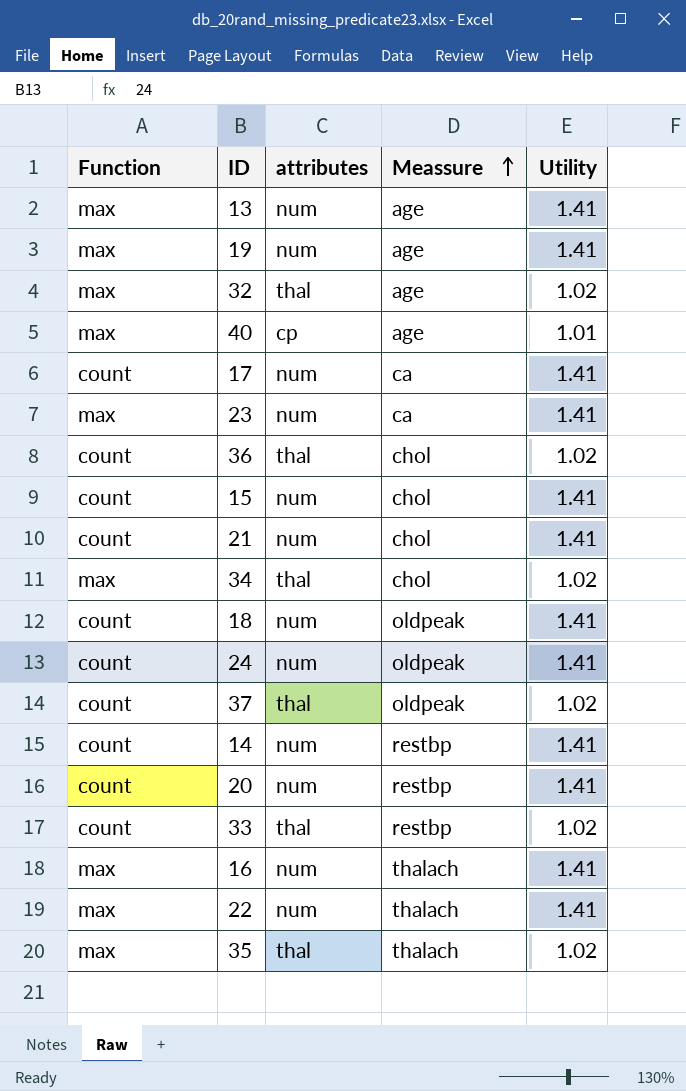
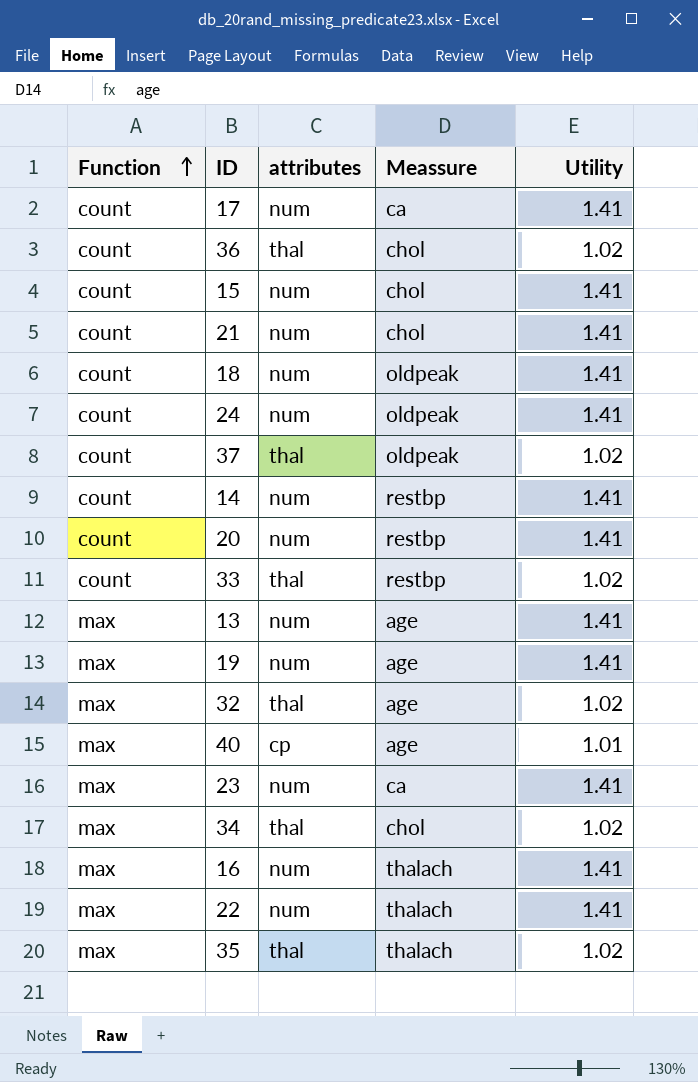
row order: Meassure ascending -> Function ascending

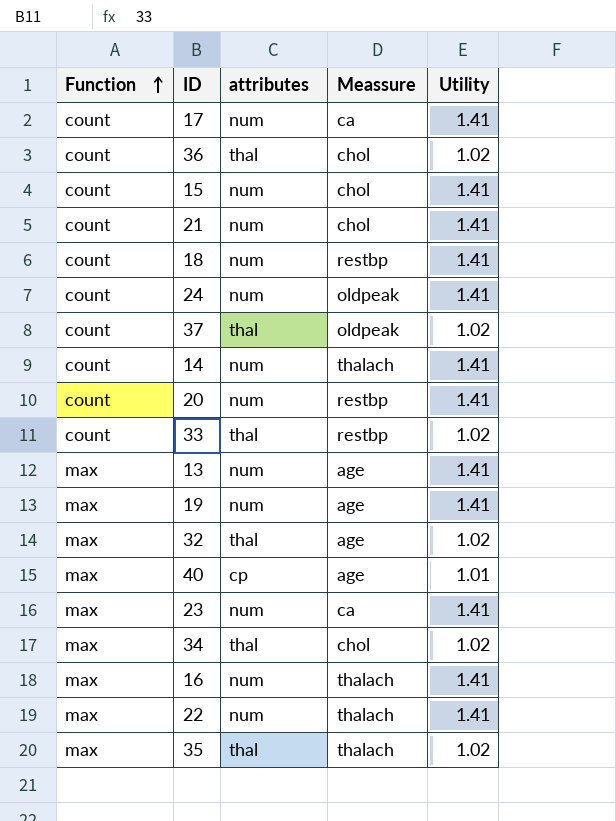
18 | Meassure: oldpeak -> restbp
14 | Meassure: restbp -> thalach

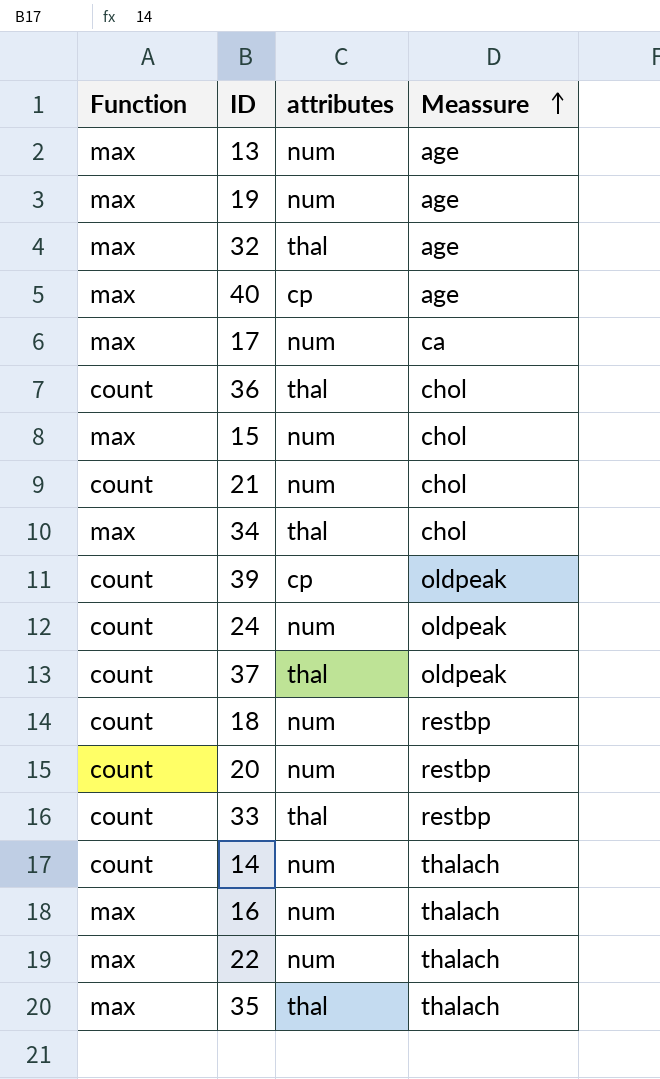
row order: Function ascending -> Meassure ascending
column Utility | position: 5 -> none
row 23: max | num | ca | 1.41 -> none
17 | Function: count -> max
15 | Function: count -> max
row 39: none -> count | cp | oldpeak

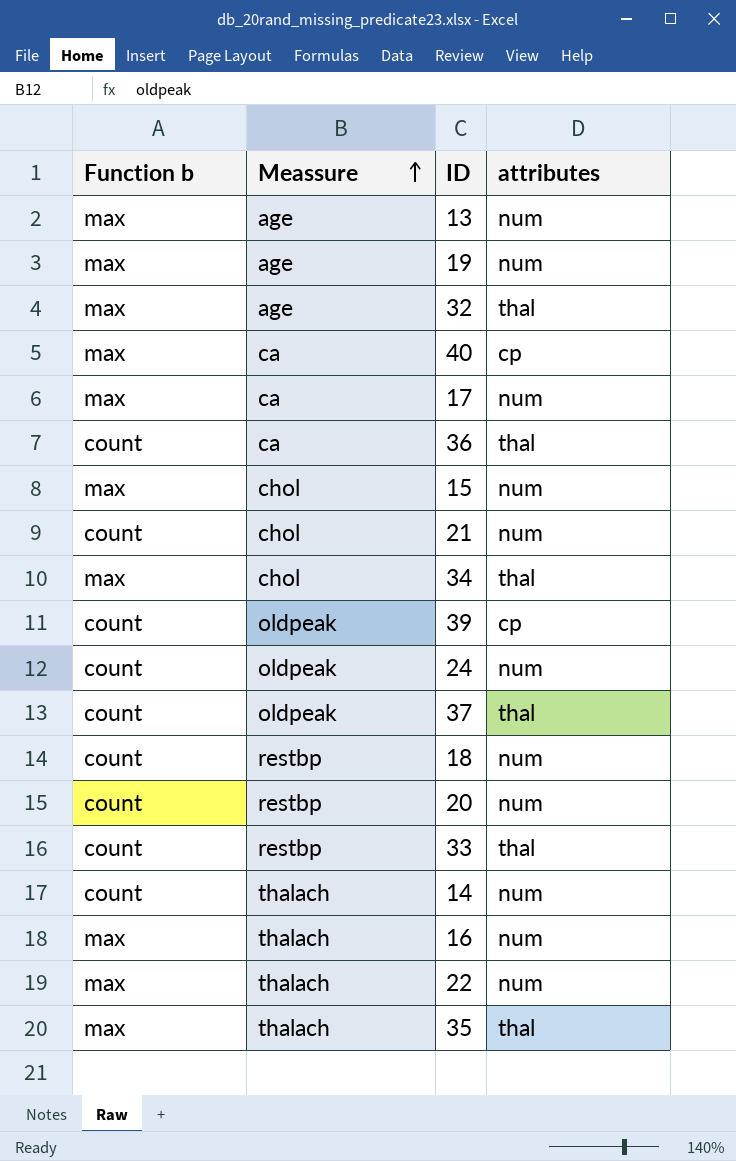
column name: Function -> Function b
column Meassure | position: 4 -> 2
40 | Meassure: age -> ca
36 | Meassure: chol -> ca

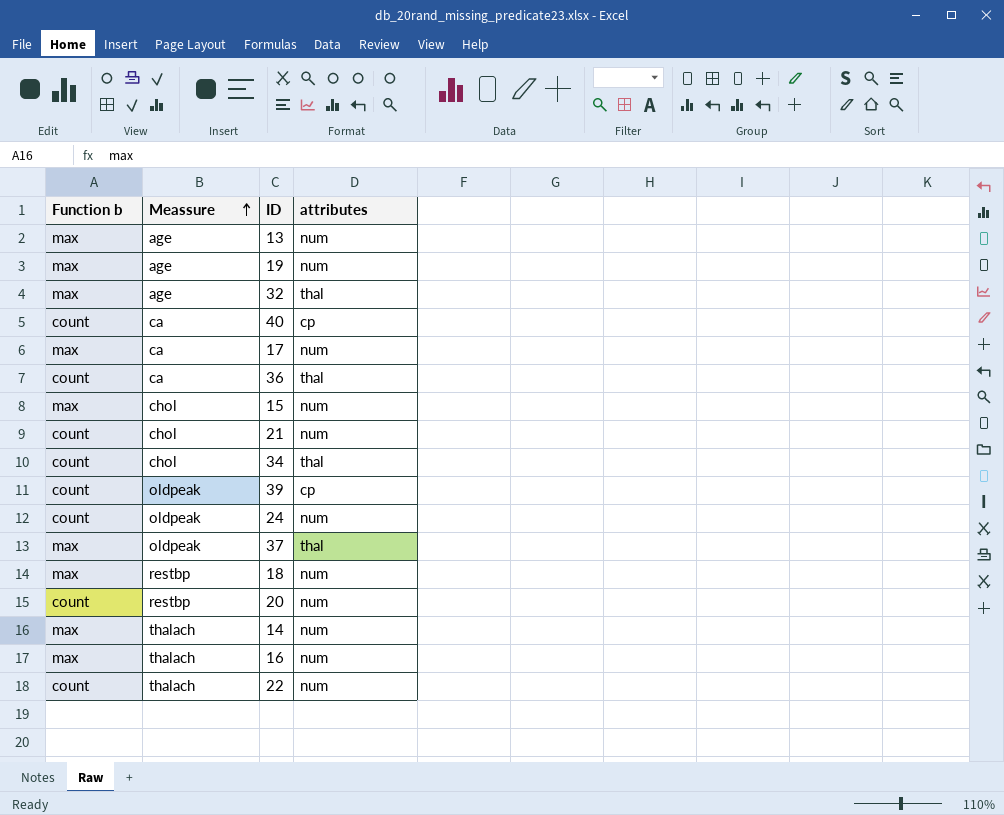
row 33: count | restbp | thal -> none
row 35: max | thalach | thal -> none
40 | Function b: max -> count
34 | Function b: max -> count
37 | Function b: count -> max
18 | Function b: count -> max
14 | Function b: count -> max
22 | Function b: max -> count

